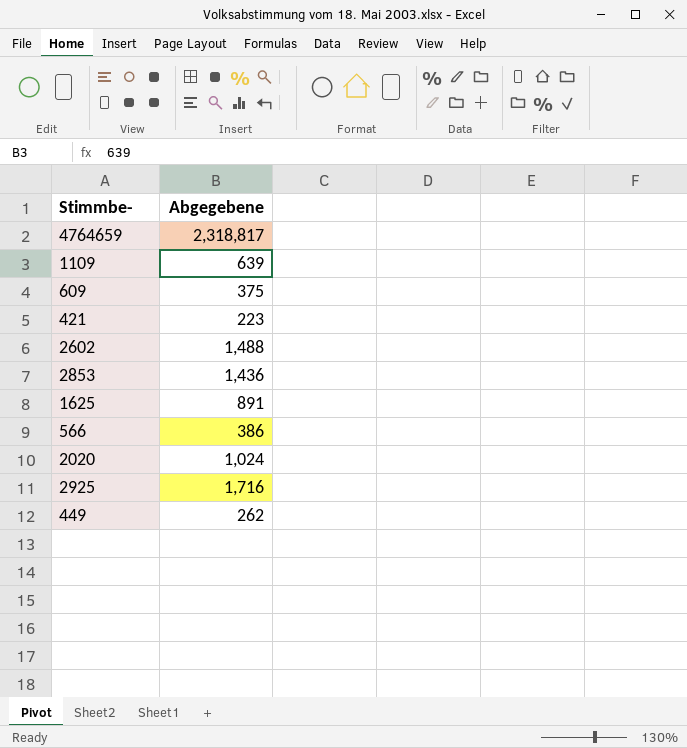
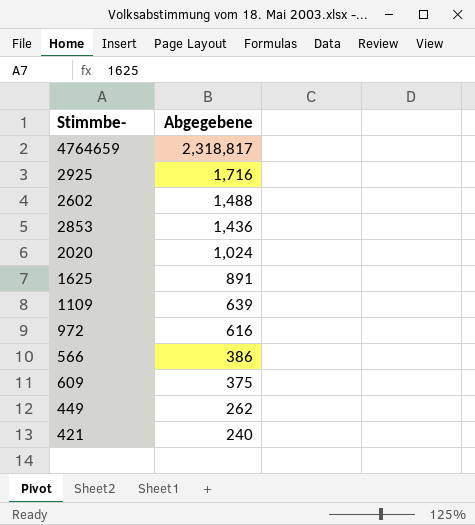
row order: none -> Abgegebene descending
row 972: none -> 616
421 | Abgegebene: 223 -> 240

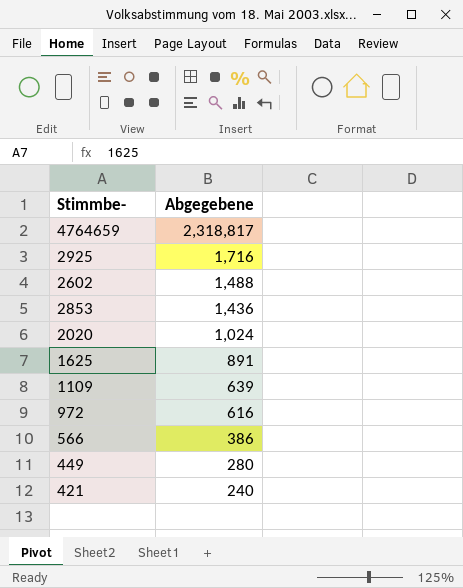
row 609: 375 -> none
449 | Abgegebene: 262 -> 280

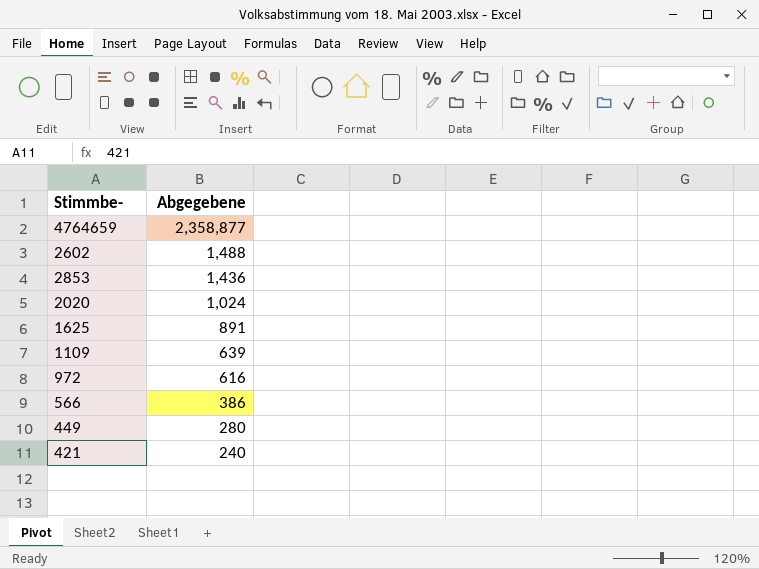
row 2925: 1,716 -> none
4764659 | Abgegebene: 2,318,817 -> 2,358,877

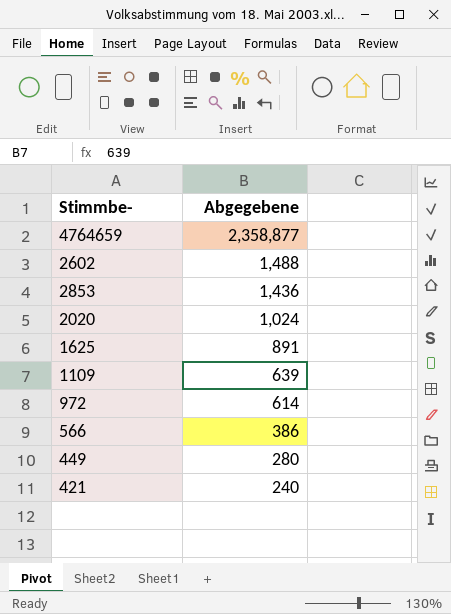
972 | Abgegebene: 616 -> 614

